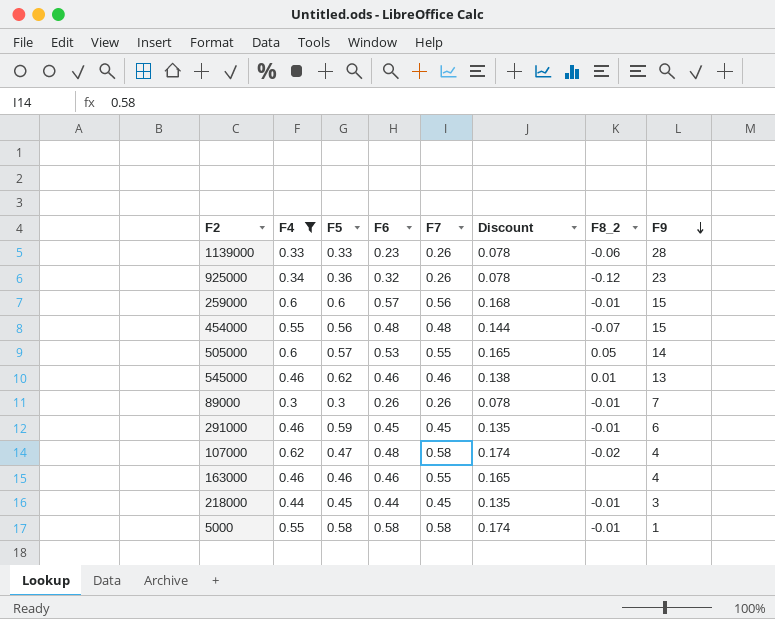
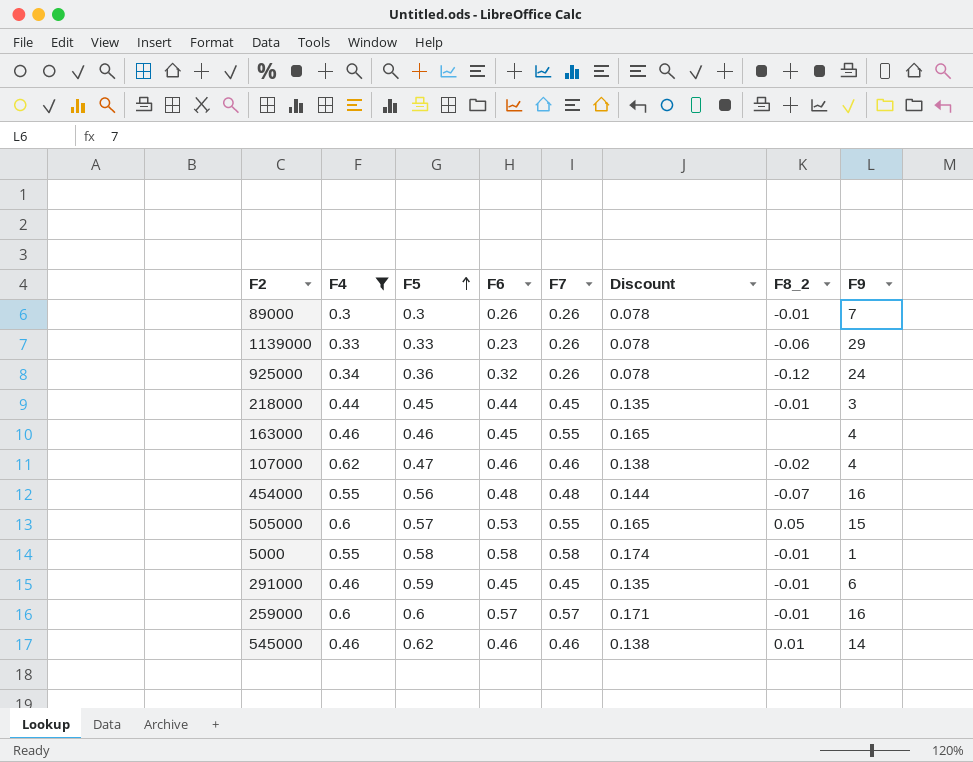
row order: F9 descending -> F5 ascending
1139000 | F9: 28 -> 29
925000 | F9: 23 -> 24
163000 | F6: 0.46 -> 0.45
107000 | F6: 0.48 -> 0.46
107000 | F7: 0.58 -> 0.46
107000 | Discount: 0.174 -> 0.138
454000 | F9: 15 -> 16
505000 | F9: 14 -> 15
259000 | F7: 0.56 -> 0.57
259000 | Discount: 0.168 -> 0.171
259000 | F9: 15 -> 16
545000 | F9: 13 -> 14

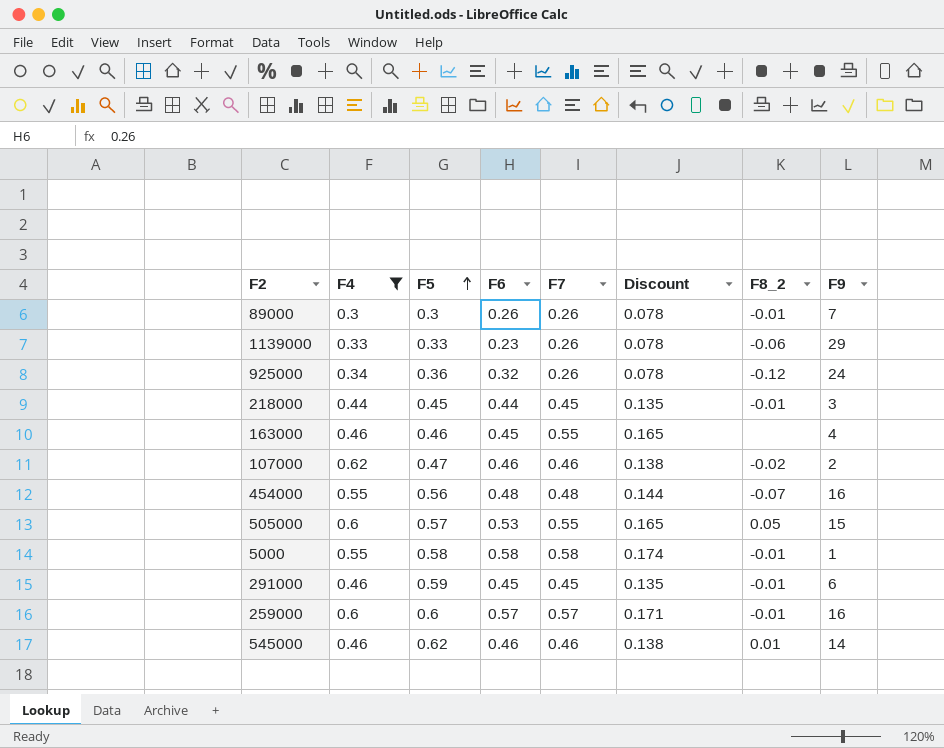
107000 | F9: 4 -> 2

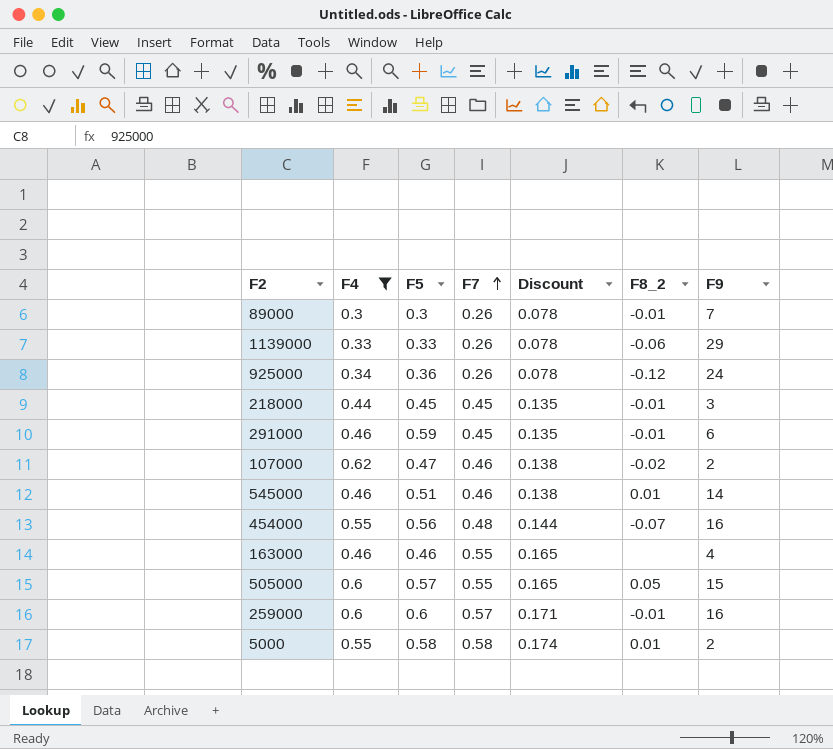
row order: F5 ascending -> F7 ascending
column F6 | position: 4 -> none
545000 | F5: 0.62 -> 0.51
5000 | F8_2: -0.01 -> 0.01
5000 | F9: 1 -> 2

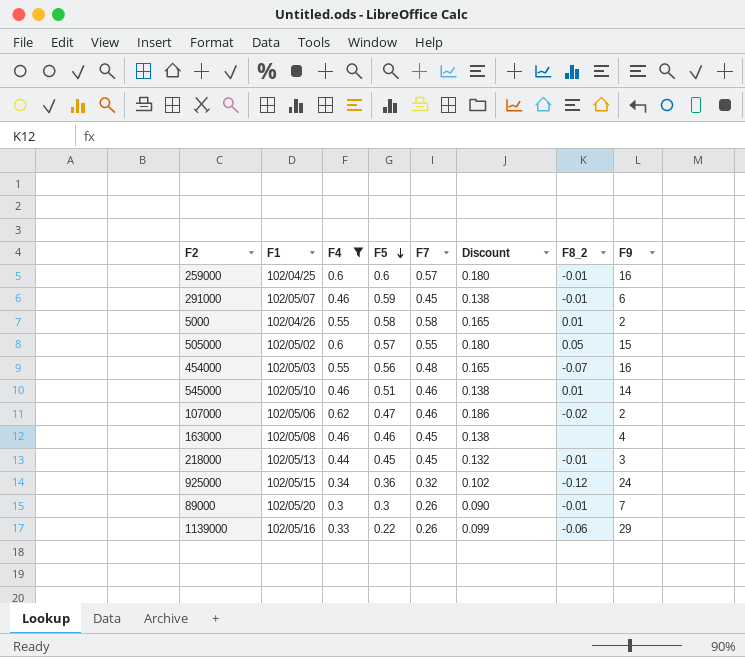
row order: F7 ascending -> F5 descending
column F1 | position: none -> 2
column Discount | formula: [F7] * 0.3 -> [F4] * 0.3
163000 | F7: 0.55 -> 0.45
925000 | F7: 0.26 -> 0.32
1139000 | F5: 0.33 -> 0.22

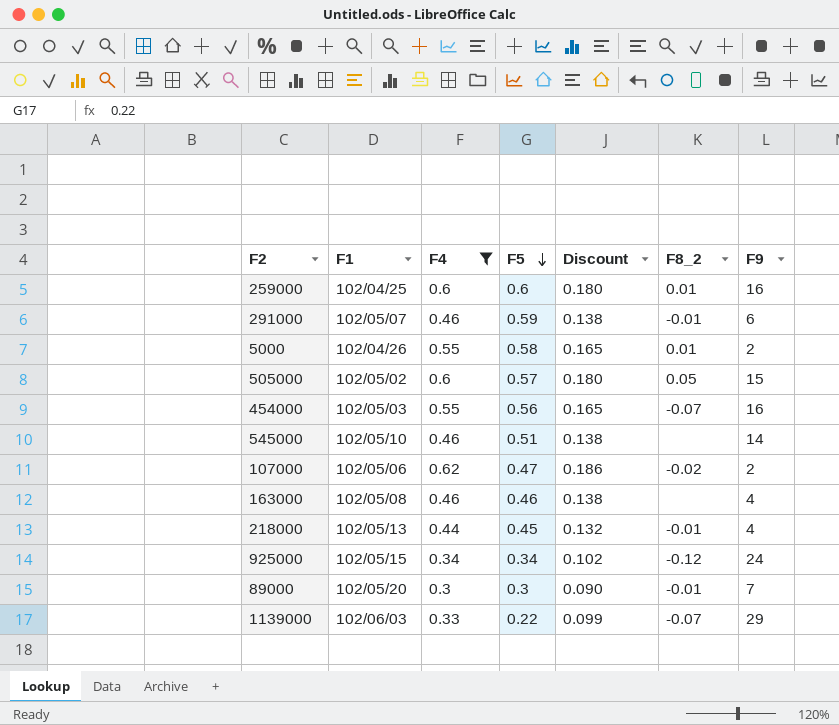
column F7 | position: 5 -> none
259000 | F8_2: -0.01 -> 0.01
545000 | F8_2: 0.01 -> none
218000 | F9: 3 -> 4
925000 | F5: 0.36 -> 0.34
1139000 | F1: 102/05/16 -> 102/06/03
1139000 | F8_2: -0.06 -> -0.07

